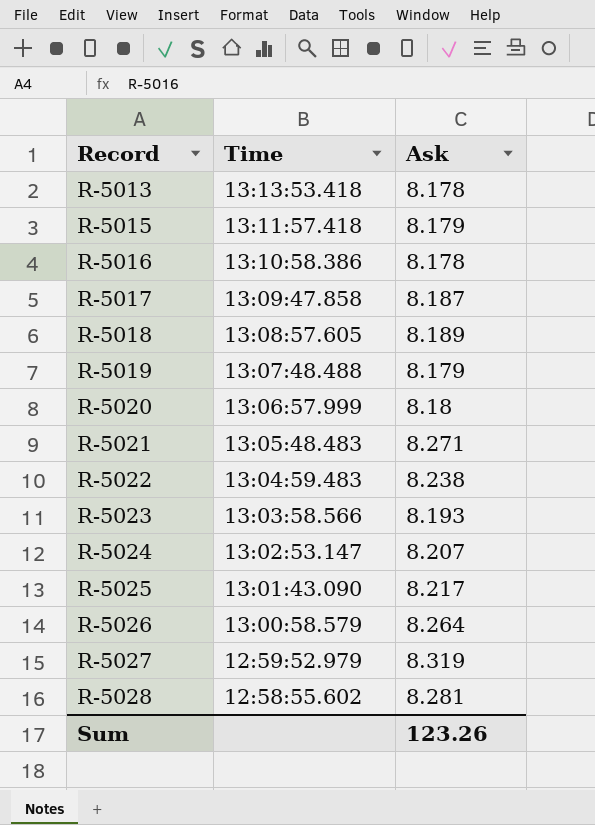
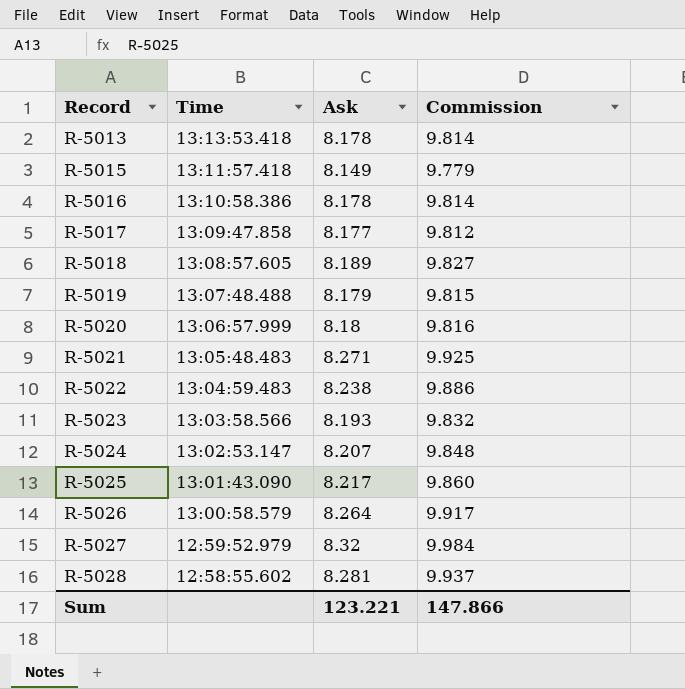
column Commission | formula: none -> [Ask] * 1.2
R-5015 | Ask: 8.179 -> 8.149
R-5017 | Ask: 8.187 -> 8.177
R-5027 | Ask: 8.319 -> 8.32
Sum | Ask: 123.26 -> 123.221

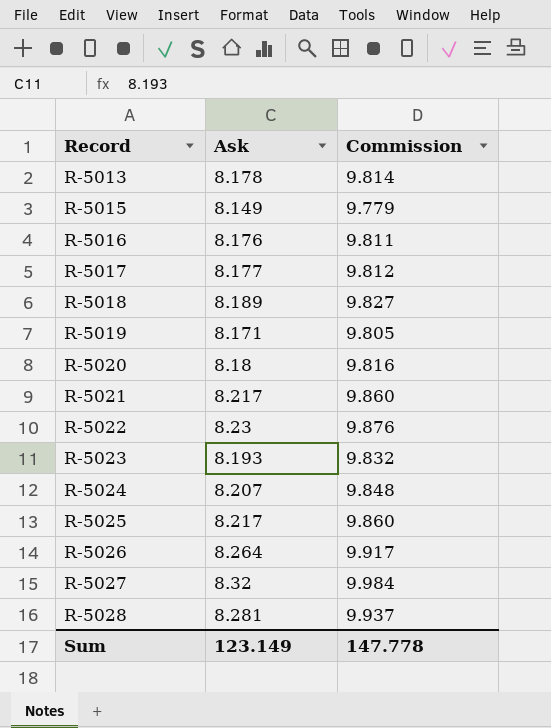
column Time | position: 2 -> none
R-5016 | Ask: 8.178 -> 8.176
R-5016 | Commission: 9.814 -> 9.811
R-5019 | Ask: 8.179 -> 8.171
R-5019 | Commission: 9.815 -> 9.805
R-5021 | Ask: 8.271 -> 8.217
R-5021 | Commission: 9.925 -> 9.860
R-5022 | Ask: 8.238 -> 8.23
R-5022 | Commission: 9.886 -> 9.876
Sum | Ask: 123.221 -> 123.149
Sum | Commission: 147.866 -> 147.778

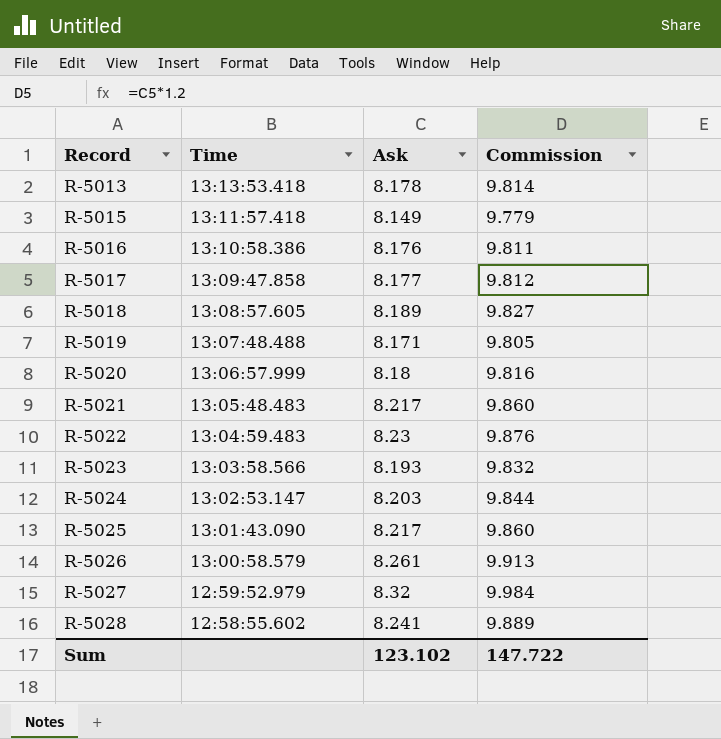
column Time | position: none -> 2
R-5024 | Ask: 8.207 -> 8.203
R-5024 | Commission: 9.848 -> 9.844
R-5026 | Ask: 8.264 -> 8.261
R-5026 | Commission: 9.917 -> 9.913
R-5028 | Ask: 8.281 -> 8.241
R-5028 | Commission: 9.937 -> 9.889
Sum | Ask: 123.149 -> 123.102
Sum | Commission: 147.778 -> 147.722

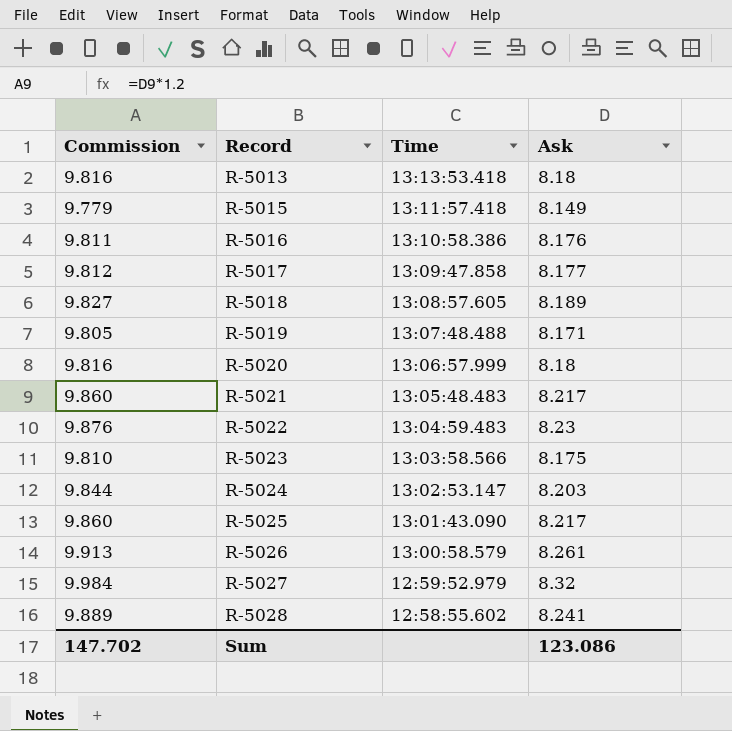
column Commission | position: 4 -> 1
R-5013 | Commission: 9.814 -> 9.816
R-5013 | Ask: 8.178 -> 8.18
R-5023 | Commission: 9.832 -> 9.810
R-5023 | Ask: 8.193 -> 8.175
Sum | Commission: 147.722 -> 147.702
Sum | Ask: 123.102 -> 123.086

